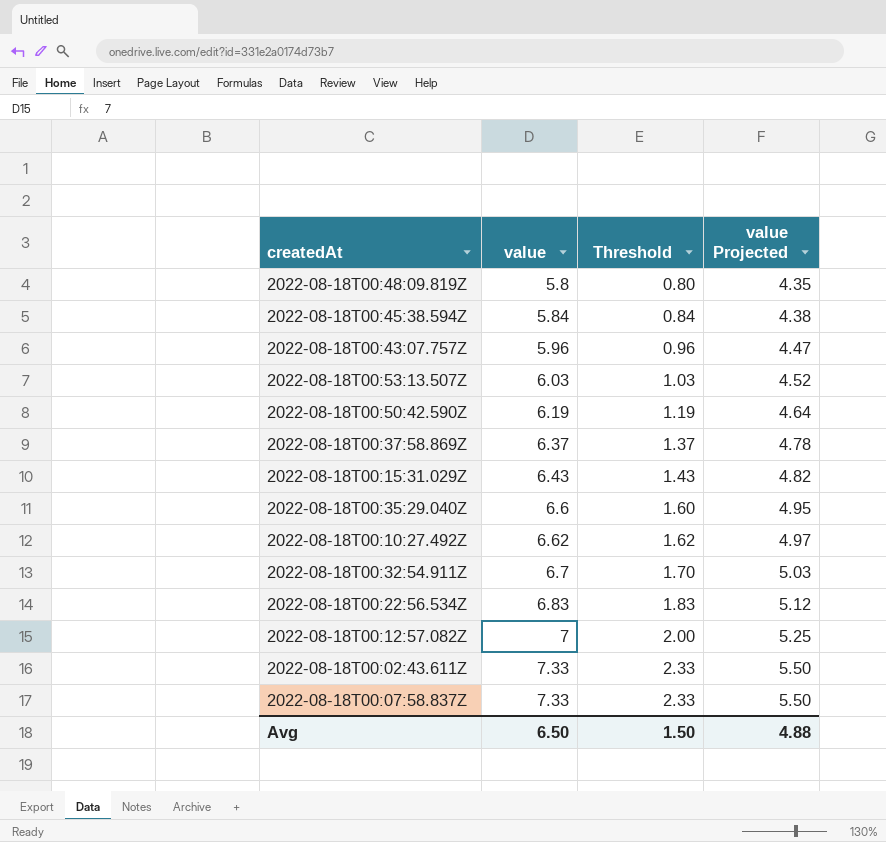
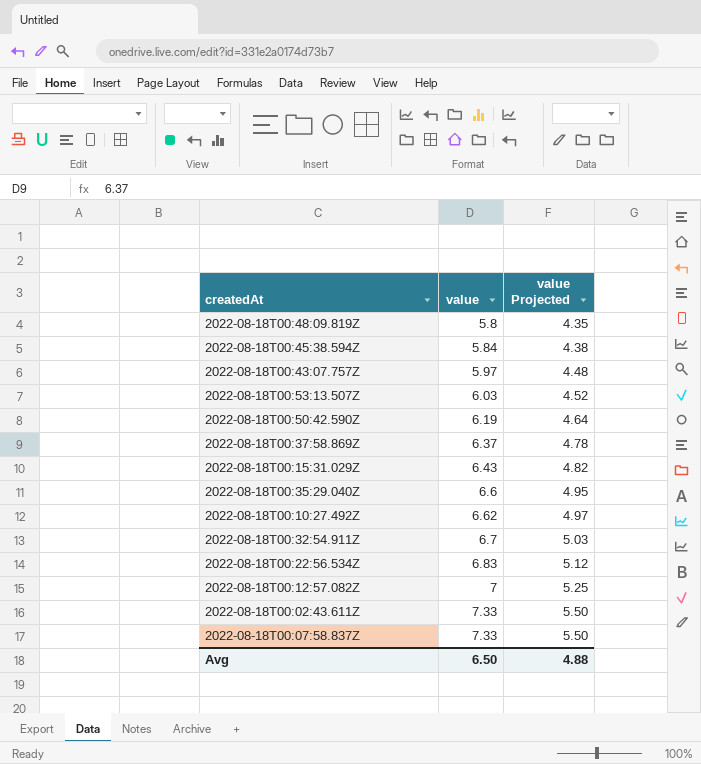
column Threshold | formula: [value] - 5 -> none
2022-08-18T00:43:07.757Z | value: 5.96 -> 5.97
2022-08-18T00:43:07.757Z | value Projected: 4.47 -> 4.48

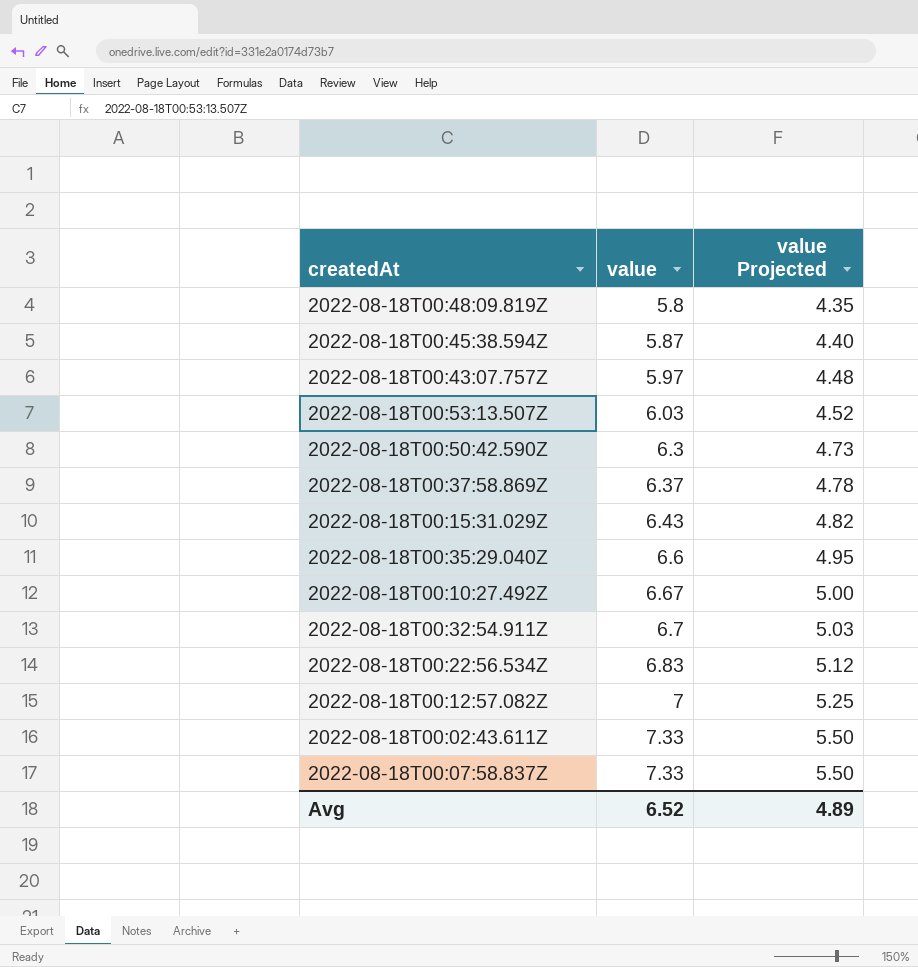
2022-08-18T00:45:38.594Z | value: 5.84 -> 5.87
2022-08-18T00:45:38.594Z | value Projected: 4.38 -> 4.40
2022-08-18T00:50:42.590Z | value: 6.19 -> 6.3
2022-08-18T00:50:42.590Z | value Projected: 4.64 -> 4.73
2022-08-18T00:10:27.492Z | value: 6.62 -> 6.67
2022-08-18T00:10:27.492Z | value Projected: 4.97 -> 5.00
Avg | value: 6.50 -> 6.52
Avg | value Projected: 4.88 -> 4.89

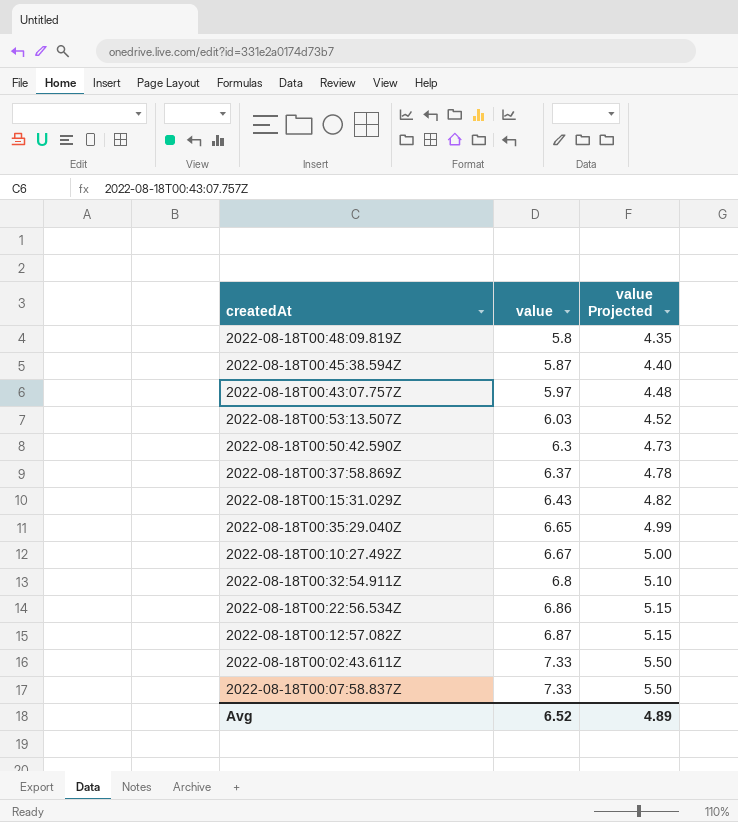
2022-08-18T00:35:29.040Z | value: 6.6 -> 6.65
2022-08-18T00:35:29.040Z | value Projected: 4.95 -> 4.99
2022-08-18T00:32:54.911Z | value: 6.7 -> 6.8
2022-08-18T00:32:54.911Z | value Projected: 5.03 -> 5.10
2022-08-18T00:22:56.534Z | value: 6.83 -> 6.86
2022-08-18T00:22:56.534Z | value Projected: 5.12 -> 5.15
2022-08-18T00:12:57.082Z | value: 7 -> 6.87
2022-08-18T00:12:57.082Z | value Projected: 5.25 -> 5.15

